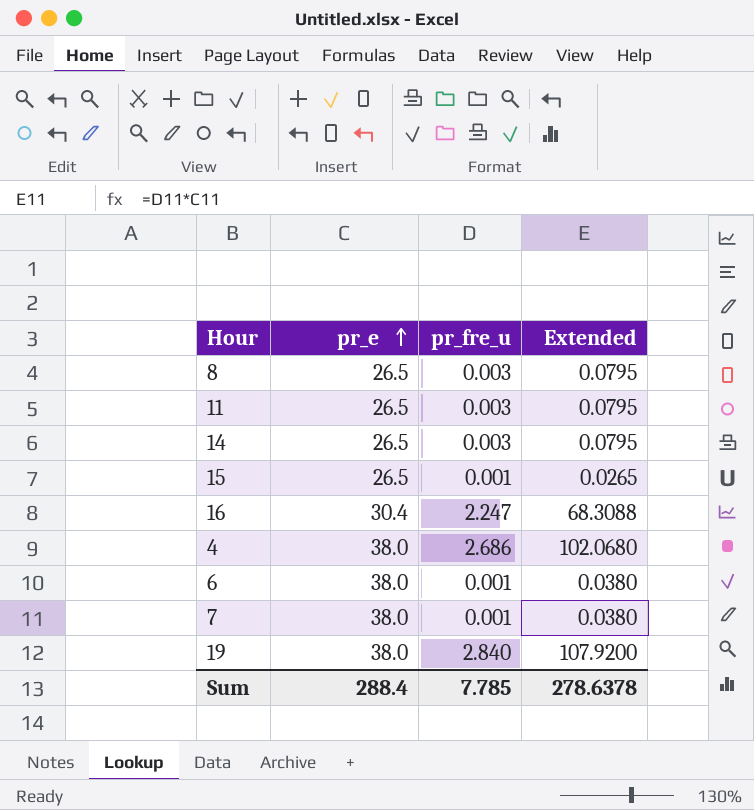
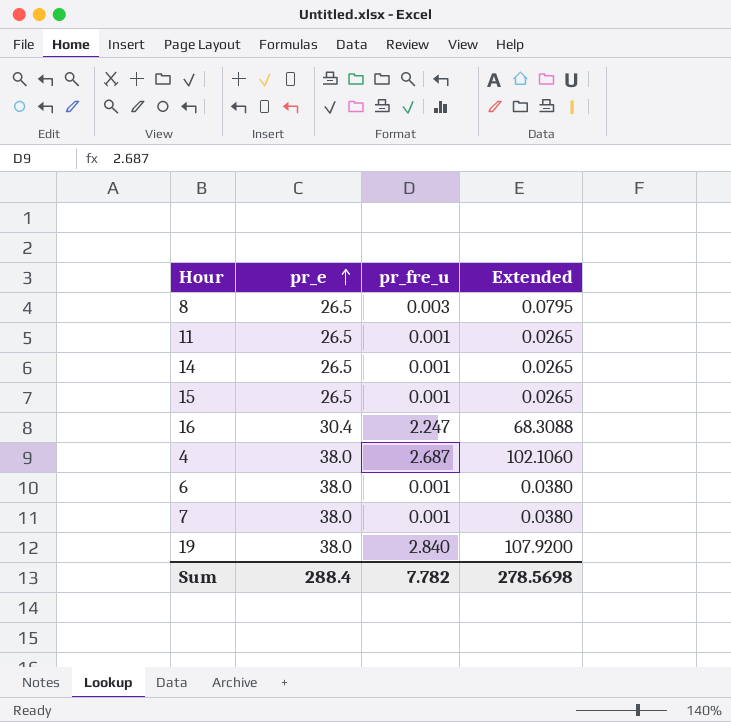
11 | pr_fre_u: 0.003 -> 0.001
11 | Extended: 0.0795 -> 0.0265
14 | pr_fre_u: 0.003 -> 0.001
14 | Extended: 0.0795 -> 0.0265
4 | pr_fre_u: 2.686 -> 2.687
4 | Extended: 102.0680 -> 102.1060
Sum | pr_fre_u: 7.785 -> 7.782
Sum | Extended: 278.6378 -> 278.5698

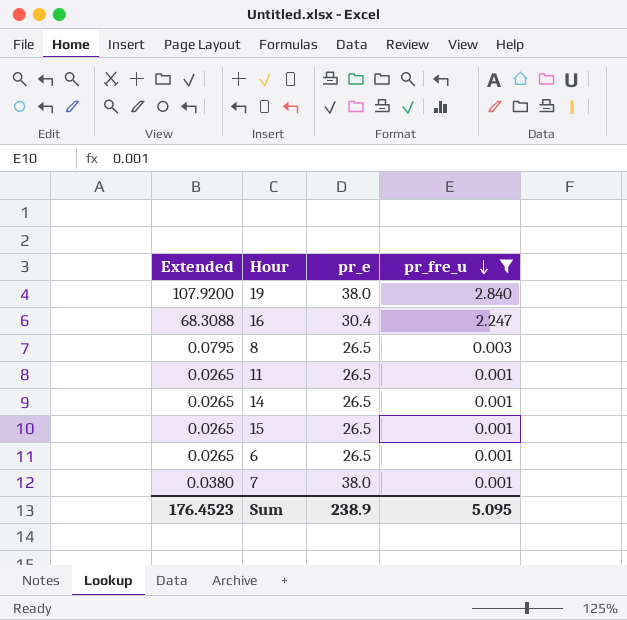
filter: none -> pr_fre_u != 2.687
row order: pr_e ascending -> pr_fre_u descending
column Extended | position: 4 -> 1
6 | Extended: 0.0380 -> 0.0265
6 | pr_e: 38.0 -> 26.5
Sum | Extended: 278.5698 -> 176.4523
Sum | pr_e: 288.4 -> 238.9
Sum | pr_fre_u: 7.782 -> 5.095

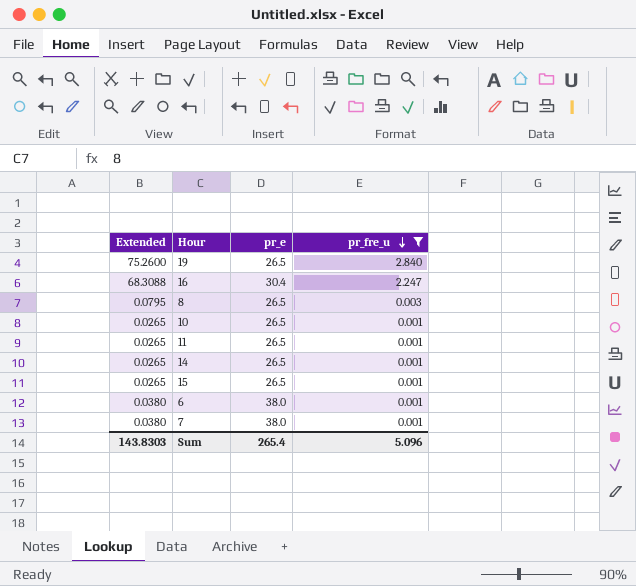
19 | Extended: 107.9200 -> 75.2600
19 | pr_e: 38.0 -> 26.5
row 10: none -> 0.0265 | 26.5 | 0.001
6 | Extended: 0.0265 -> 0.0380
6 | pr_e: 26.5 -> 38.0
Sum | Extended: 176.4523 -> 143.8303
Sum | pr_e: 238.9 -> 265.4
Sum | pr_fre_u: 5.095 -> 5.096

